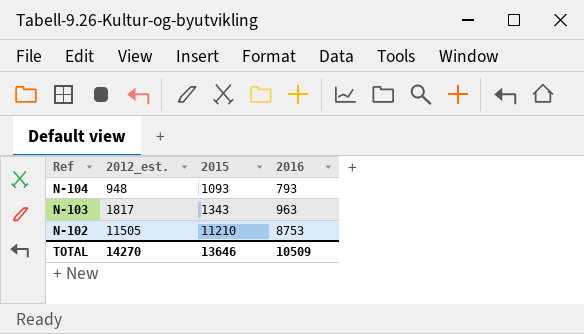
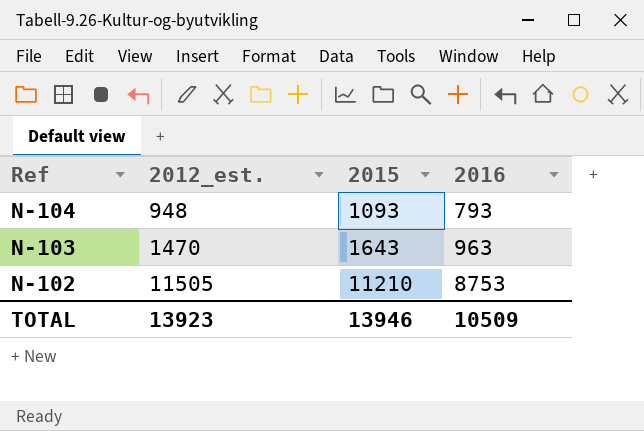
N-103 | 2012_est.: 1817 -> 1470
N-103 | 2015: 1343 -> 1643
TOTAL | 2012_est.: 14270 -> 13923
TOTAL | 2015: 13646 -> 13946

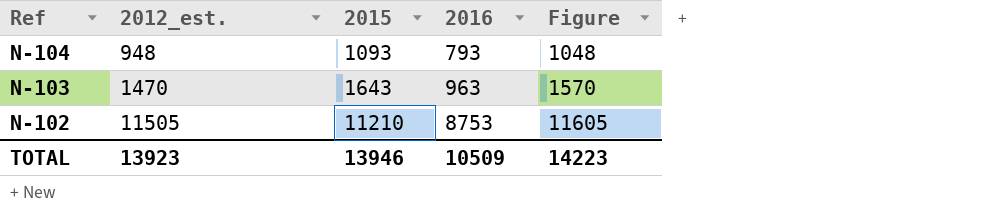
column Figure | formula: none -> [2012_est.] + 100

